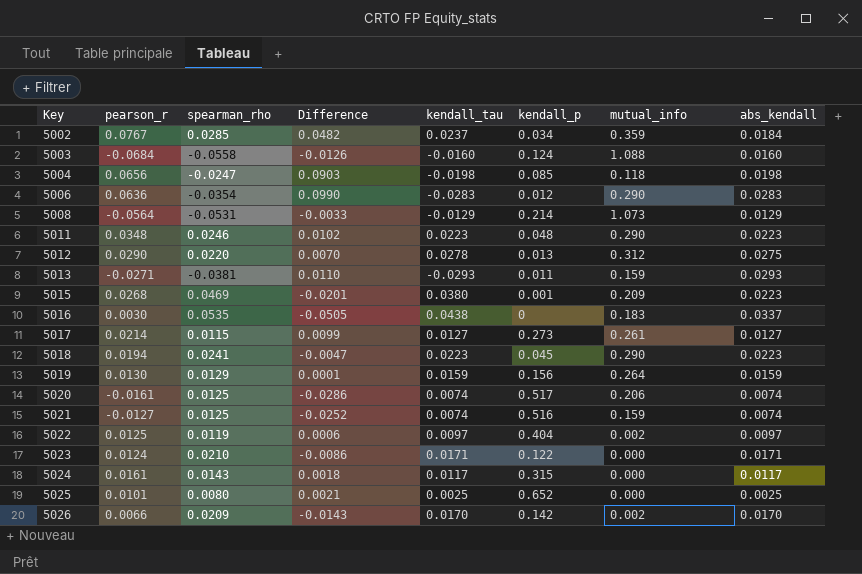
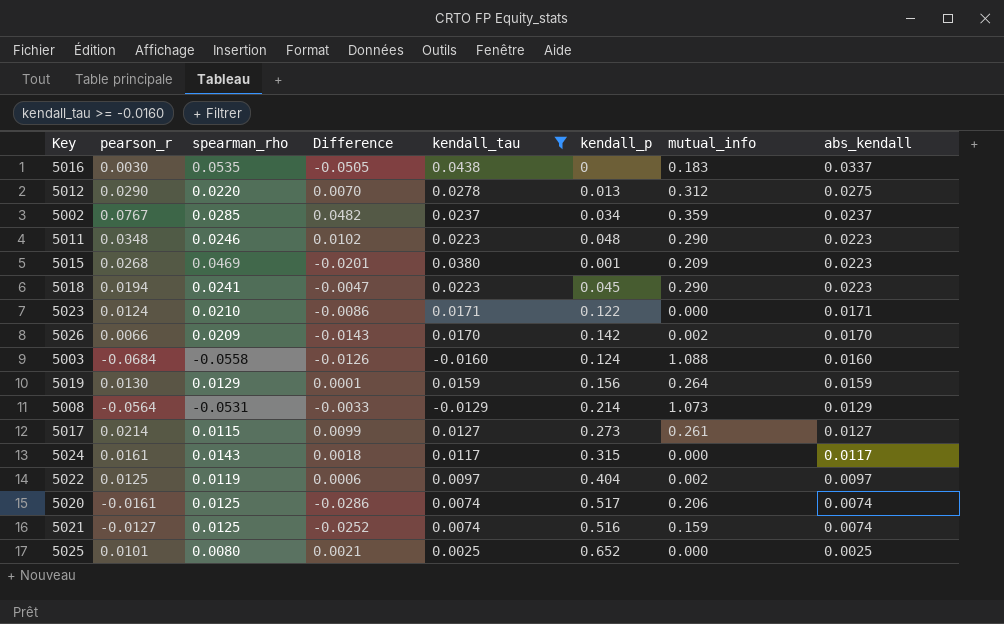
filter: none -> kendall_tau >= -0.0160
row order: Key ascending -> abs_kendall descending
5002 | abs_kendall: 0.0184 -> 0.0237

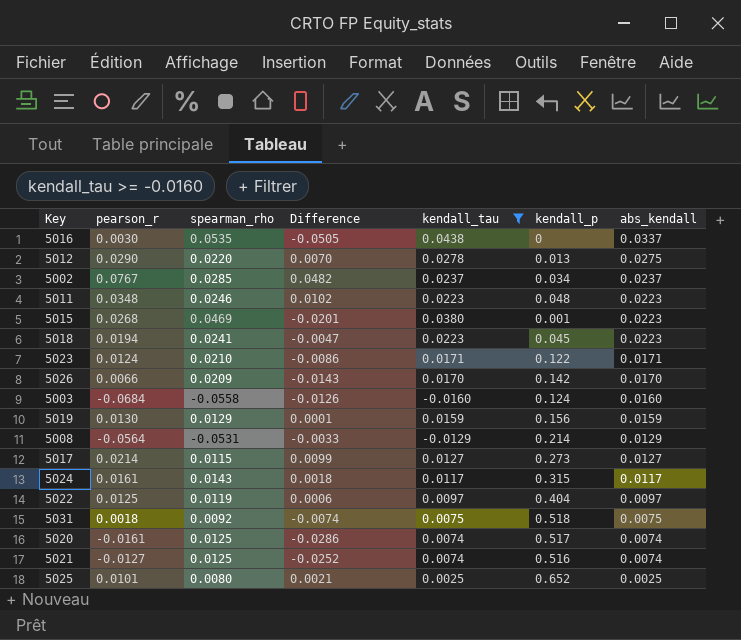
column mutual_info | position: 7 -> none
row 5031: none -> 0.0018 | 0.0092 | -0.0074 | 0.0075 | 0.518 | 0.0075

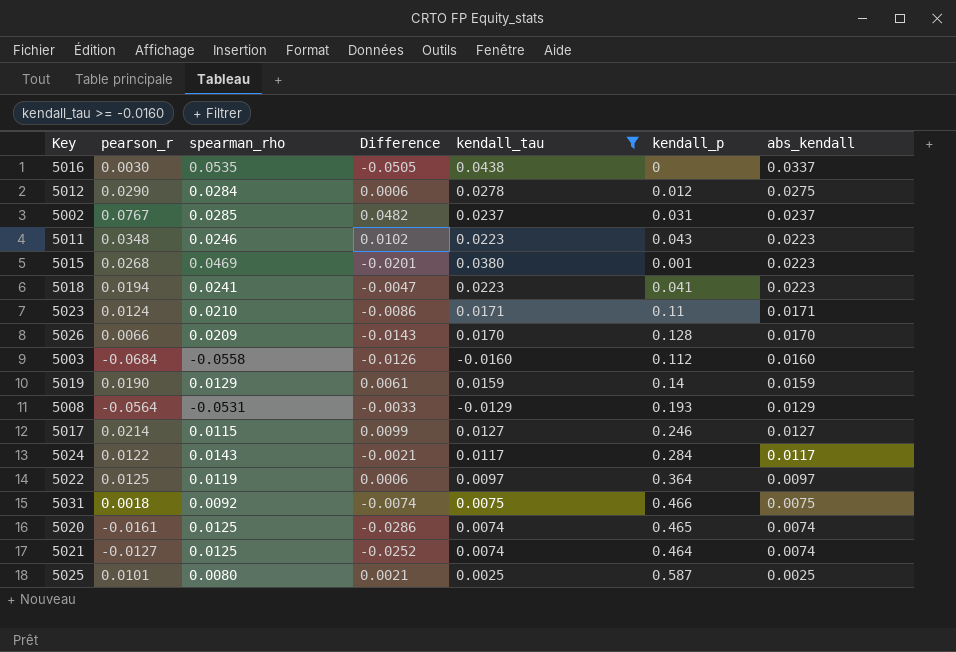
5012 | spearman_rho: 0.0220 -> 0.0284
5012 | Difference: 0.0070 -> 0.0006
5012 | kendall_p: 0.013 -> 0.012
5002 | kendall_p: 0.034 -> 0.031
5011 | kendall_p: 0.048 -> 0.043
5018 | kendall_p: 0.045 -> 0.041
5023 | kendall_p: 0.122 -> 0.11
5026 | kendall_p: 0.142 -> 0.128
5003 | kendall_p: 0.124 -> 0.112
5019 | pearson_r: 0.0130 -> 0.0190
5019 | Difference: 0.0001 -> 0.0061
5019 | kendall_p: 0.156 -> 0.14
5008 | kendall_p: 0.214 -> 0.193
5017 | kendall_p: 0.273 -> 0.246
5024 | pearson_r: 0.0161 -> 0.0122
5024 | Difference: 0.0018 -> -0.0021
5024 | kendall_p: 0.315 -> 0.284
5022 | kendall_p: 0.404 -> 0.364
5031 | kendall_p: 0.518 -> 0.466
5020 | kendall_p: 0.517 -> 0.465
5021 | kendall_p: 0.516 -> 0.464
5025 | kendall_p: 0.652 -> 0.587

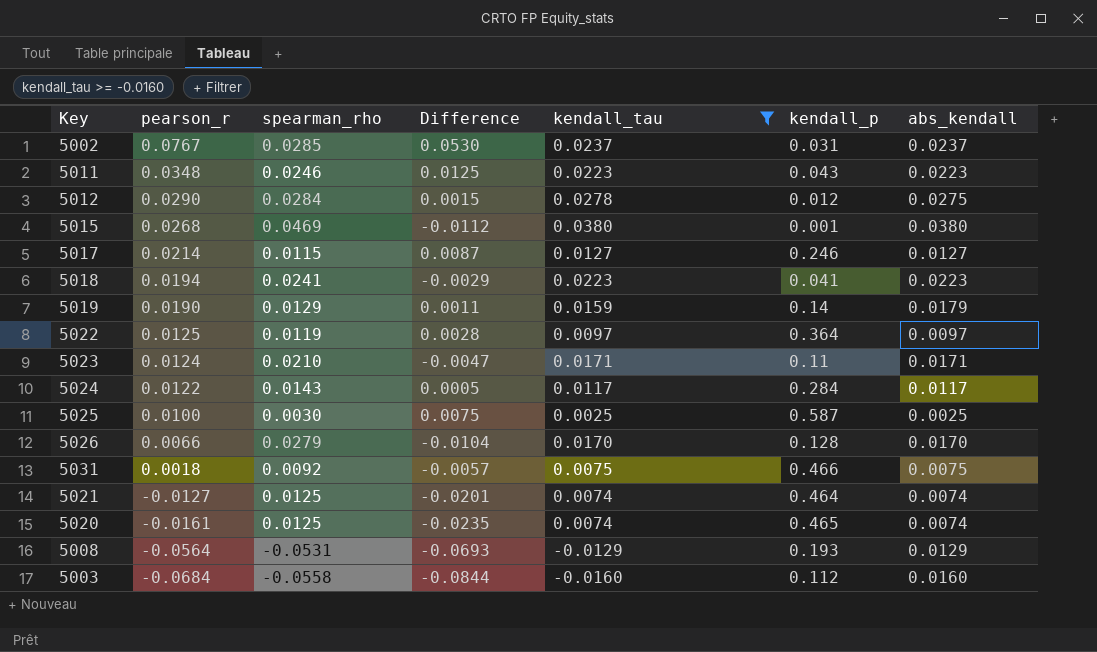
row order: abs_kendall descending -> pearson_r descending
column Difference | formula: [pearson_r] - [spearman_rho] -> [pearson_r] - [abs_kendall]
row 5016: 0.0030 | 0.0535 | -0.0505 | 0.0438 | 0 | 0.0337 -> none
5015 | abs_kendall: 0.0223 -> 0.0380
5019 | abs_kendall: 0.0159 -> 0.0179
5025 | pearson_r: 0.0101 -> 0.0100
5025 | spearman_rho: 0.0080 -> 0.0030
5026 | spearman_rho: 0.0209 -> 0.0279

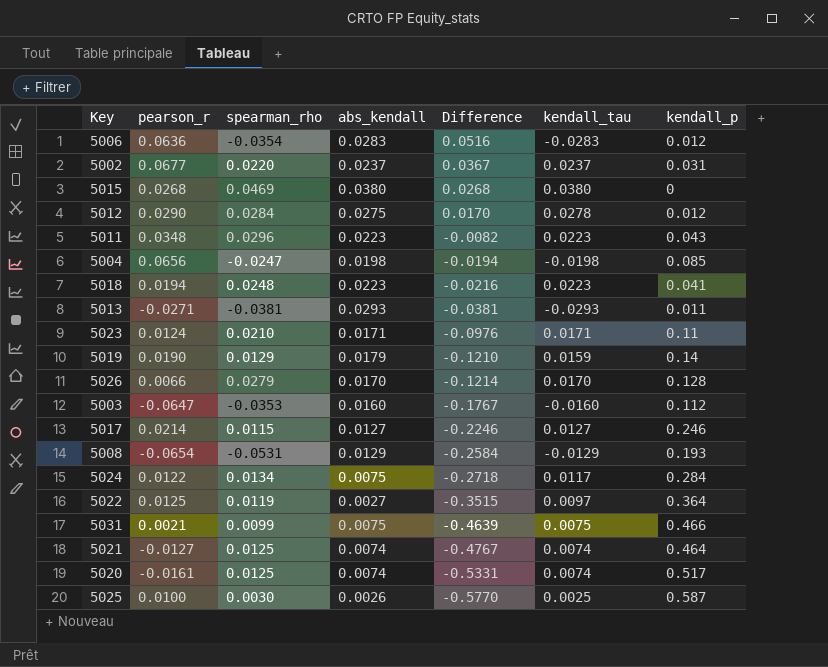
filter: kendall_tau >= -0.0160 -> none
row order: pearson_r descending -> Difference descending
column abs_kendall | position: 7 -> 4
column Difference | formula: [pearson_r] - [abs_kendall] -> [pearson_r] - [kendall_p]
5002 | pearson_r: 0.0767 -> 0.0677
5002 | spearman_rho: 0.0285 -> 0.0220
5015 | kendall_p: 0.001 -> 0
5011 | spearman_rho: 0.0246 -> 0.0296
5018 | spearman_rho: 0.0241 -> 0.0248
5003 | pearson_r: -0.0684 -> -0.0647
5003 | spearman_rho: -0.0558 -> -0.0353
5008 | pearson_r: -0.0564 -> -0.0654
5024 | spearman_rho: 0.0143 -> 0.0134
5024 | abs_kendall: 0.0117 -> 0.0075
5022 | abs_kendall: 0.0097 -> 0.0027
5031 | pearson_r: 0.0018 -> 0.0021
5031 | spearman_rho: 0.0092 -> 0.0099
5020 | kendall_p: 0.465 -> 0.517
5025 | abs_kendall: 0.0025 -> 0.0026

